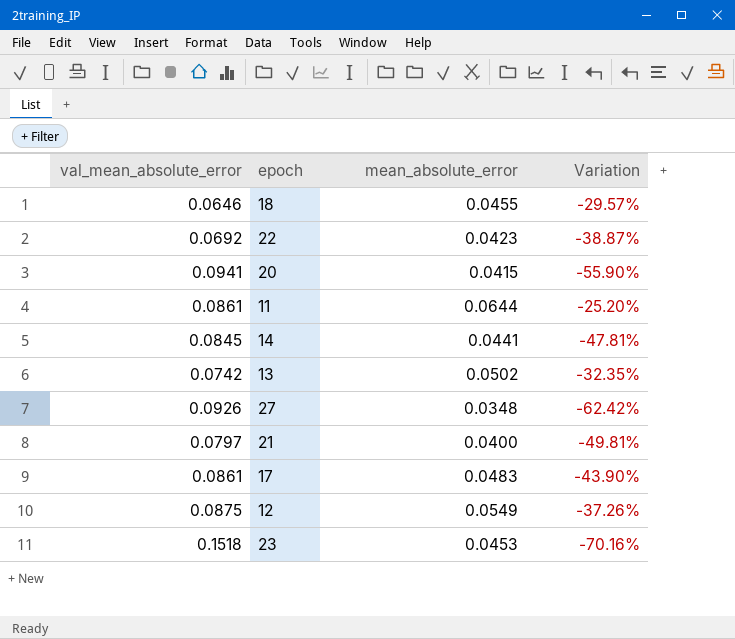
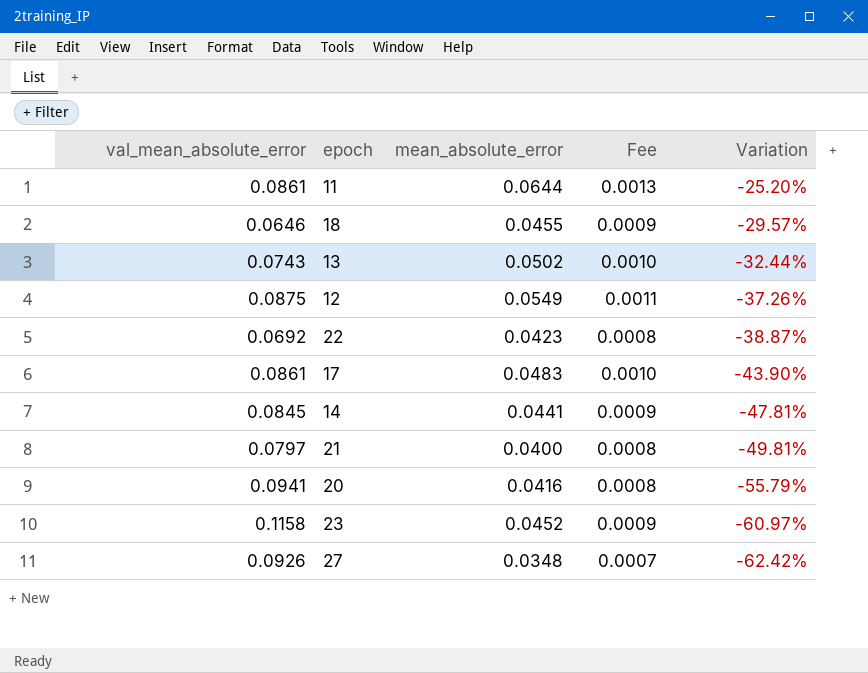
row order: none -> Variation descending
column Fee | formula: none -> [mean_absolute_error] * 0.02
13 | val_mean_absolute_error: 0.0742 -> 0.0743
13 | Variation: -32.35% -> -32.44%
20 | mean_absolute_error: 0.0415 -> 0.0416
20 | Variation: -55.90% -> -55.79%
23 | val_mean_absolute_error: 0.1518 -> 0.1158
23 | mean_absolute_error: 0.0453 -> 0.0452
23 | Variation: -70.16% -> -60.97%

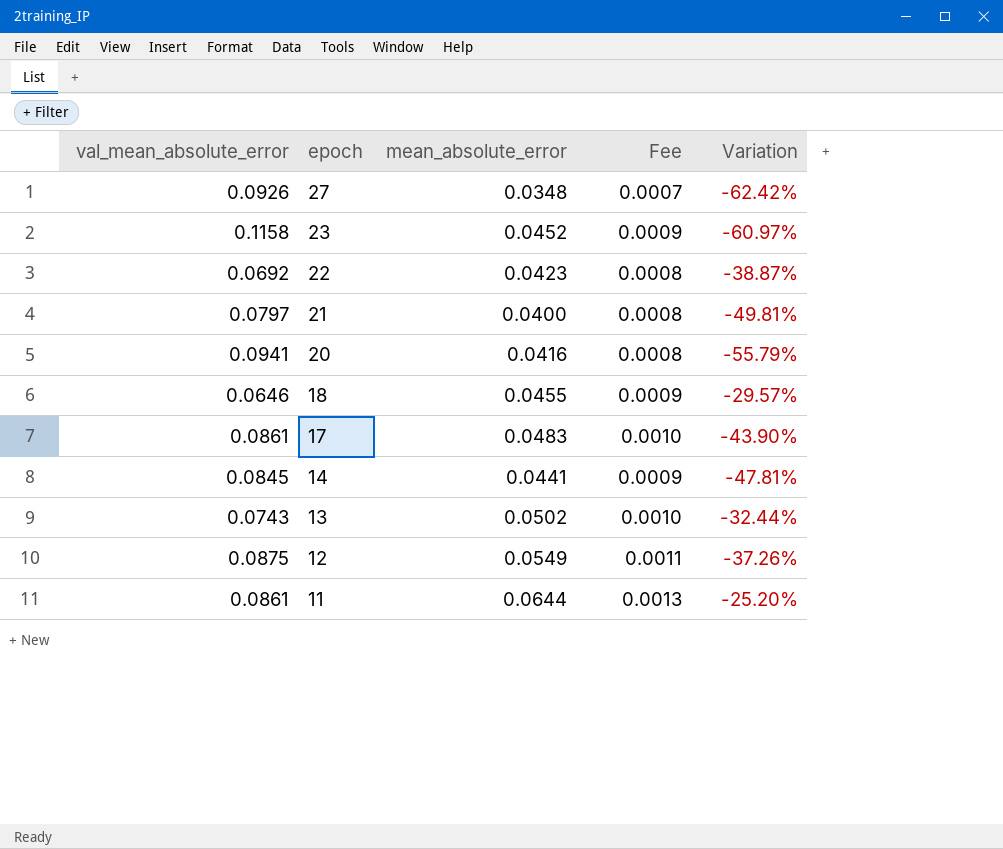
row order: Variation descending -> epoch descending

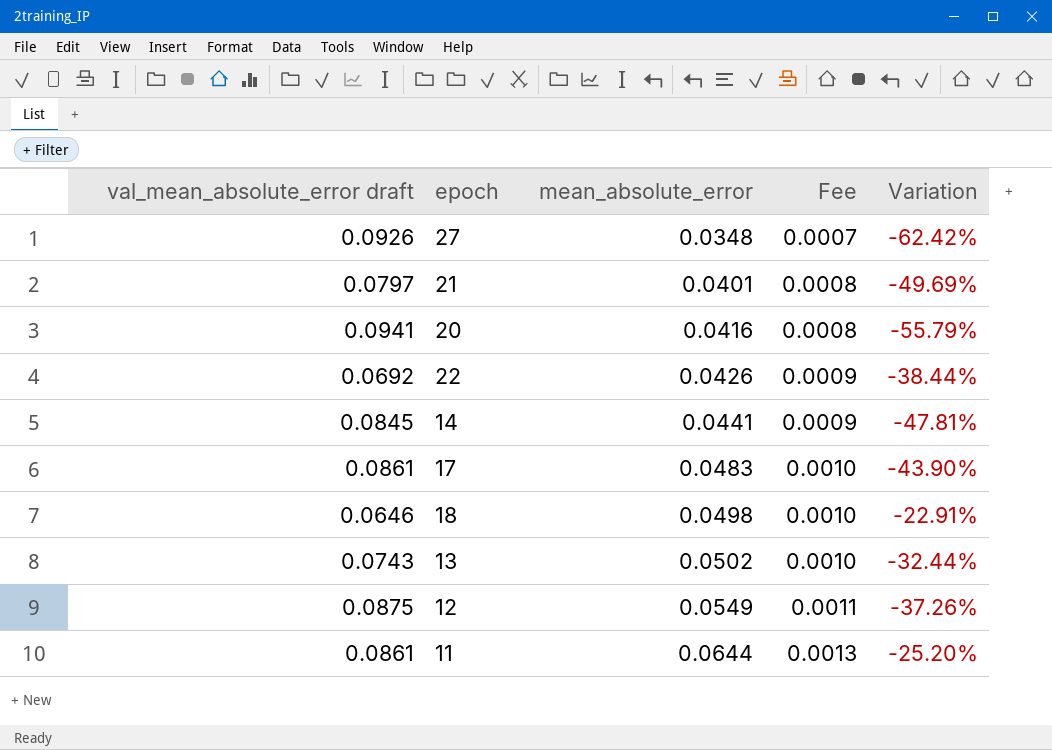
row order: epoch descending -> mean_absolute_error ascending
column name: val_mean_absolute_error -> val_mean_absolute_error draft
row 23: 0.1158 | 0.0452 | 0.0009 | -60.97% -> none
21 | mean_absolute_error: 0.0400 -> 0.0401
21 | Variation: -49.81% -> -49.69%
22 | mean_absolute_error: 0.0423 -> 0.0426
22 | Fee: 0.0008 -> 0.0009
22 | Variation: -38.87% -> -38.44%
18 | mean_absolute_error: 0.0455 -> 0.0498
18 | Fee: 0.0009 -> 0.0010
18 | Variation: -29.57% -> -22.91%

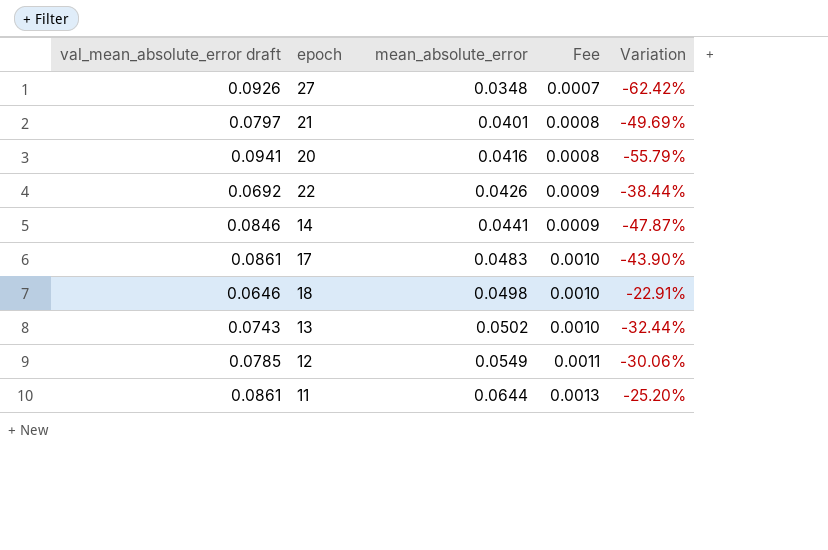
14 | val_mean_absolute_error draft: 0.0845 -> 0.0846
14 | Variation: -47.81% -> -47.87%
12 | val_mean_absolute_error draft: 0.0875 -> 0.0785
12 | Variation: -37.26% -> -30.06%

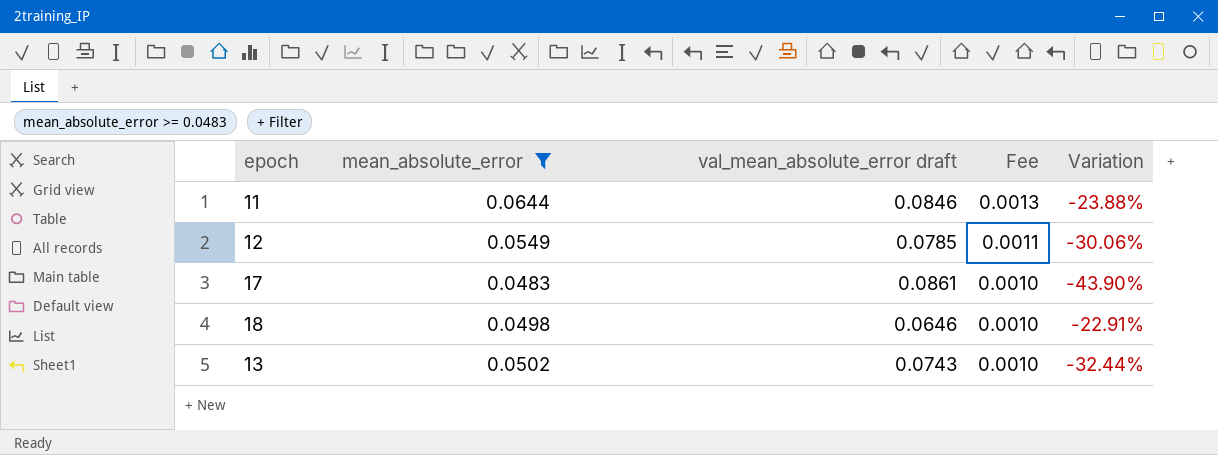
filter: none -> mean_absolute_error >= 0.0483
row order: mean_absolute_error ascending -> Fee descending
column val_mean_absolute_error draft | position: 1 -> 3
11 | val_mean_absolute_error draft: 0.0861 -> 0.0846
11 | Variation: -25.20% -> -23.88%

